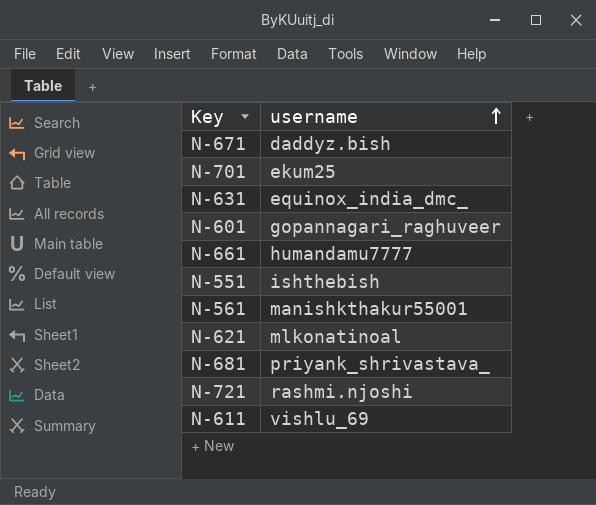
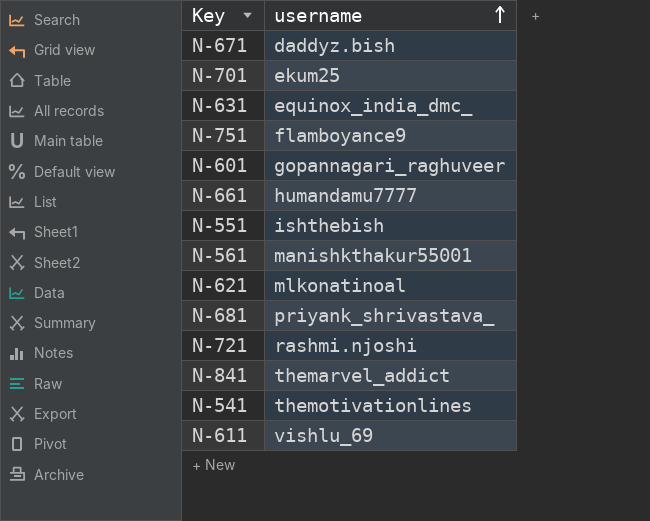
row N-751: none -> flamboyance9
row N-841: none -> themarvel_addict
row N-541: none -> themotivationlines

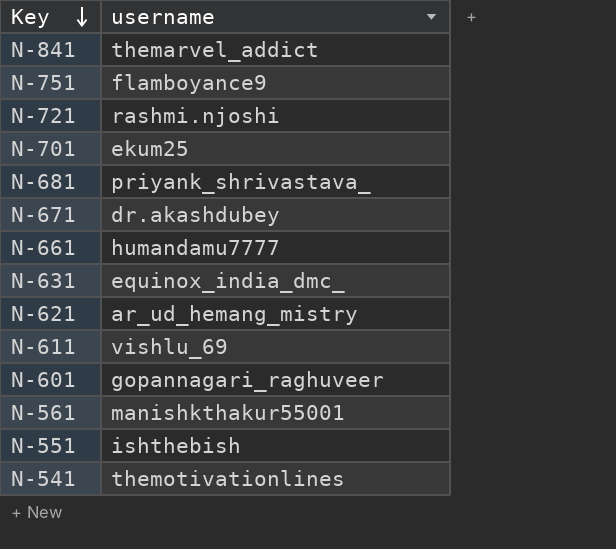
row order: username ascending -> Key descending
N-671 | username: daddyz.bish -> dr.akashdubey
N-621 | username: mlkonatinoal -> ar_ud_hemang_mistry

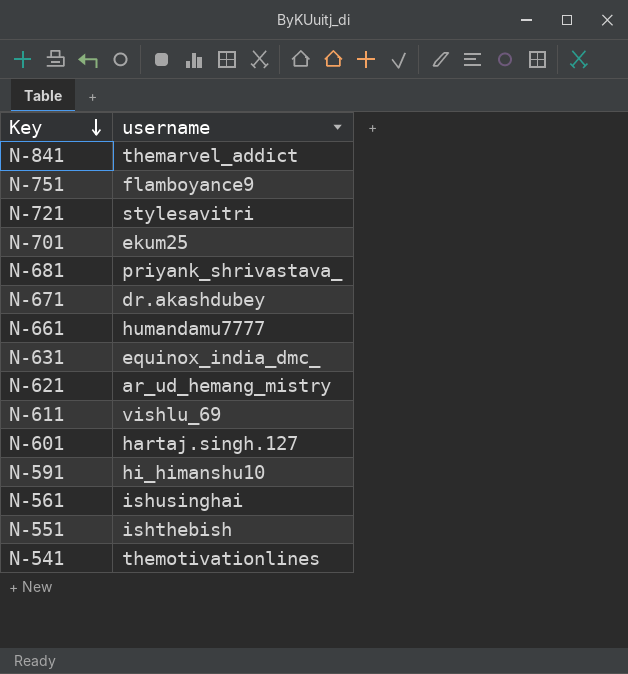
N-721 | username: rashmi.njoshi -> stylesavitri
N-601 | username: gopannagari_raghuveer -> hartaj.singh.127
row N-591: none -> hi_himanshu10
N-561 | username: manishkthakur55001 -> ishusinghai

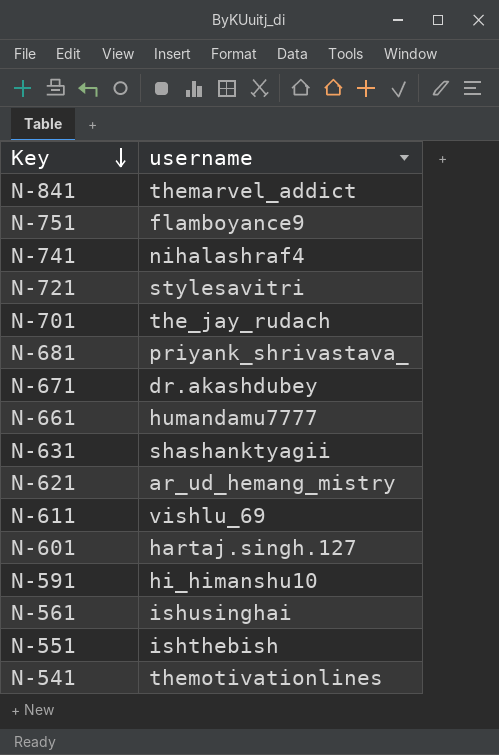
row N-741: none -> nihalashraf4
N-701 | username: ekum25 -> the_jay_rudach
N-631 | username: equinox_india_dmc_ -> shashanktyagii

